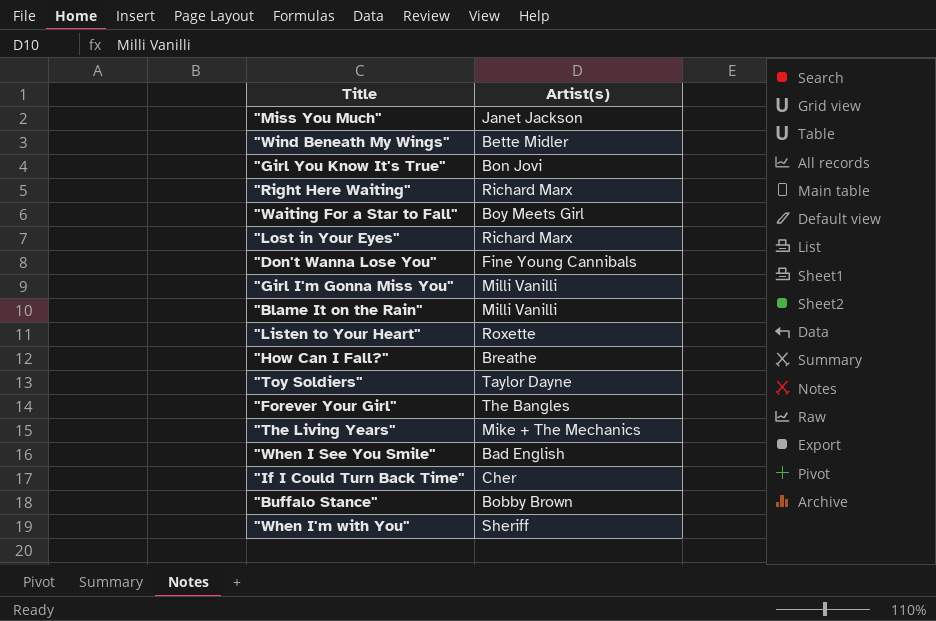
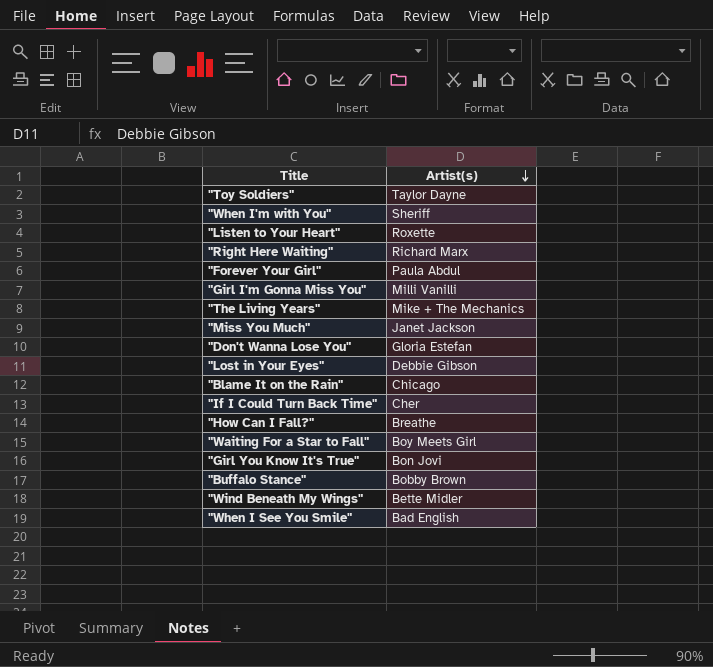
row order: none -> Artist(s) descending
"Forever Your Girl" | Artist(s): The Bangles -> Paula Abdul
"Don't Wanna Lose You" | Artist(s): Fine Young Cannibals -> Gloria Estefan
"Lost in Your Eyes" | Artist(s): Richard Marx -> Debbie Gibson
"Blame It on the Rain" | Artist(s): Milli Vanilli -> Chicago

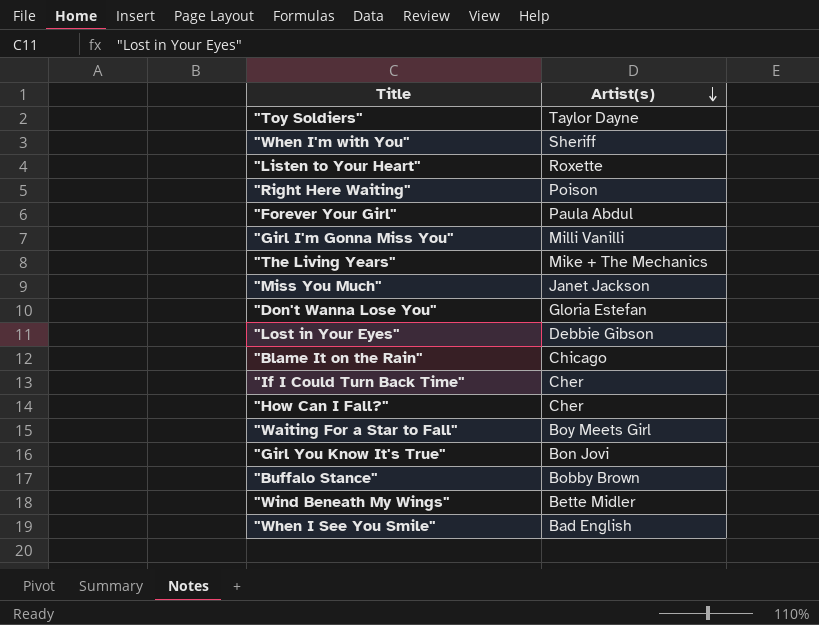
"Right Here Waiting" | Artist(s): Richard Marx -> Poison
"How Can I Fall?" | Artist(s): Breathe -> Cher

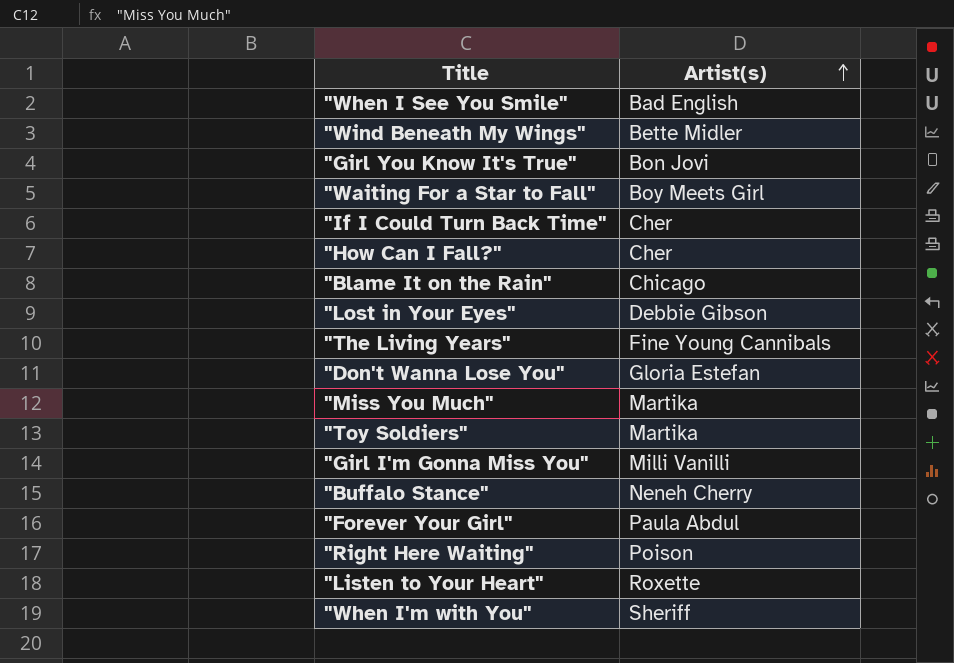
row order: Artist(s) descending -> Artist(s) ascending
"The Living Years" | Artist(s): Mike + The Mechanics -> Fine Young Cannibals
"Miss You Much" | Artist(s): Janet Jackson -> Martika
"Toy Soldiers" | Artist(s): Taylor Dayne -> Martika
"Buffalo Stance" | Artist(s): Bobby Brown -> Neneh Cherry

